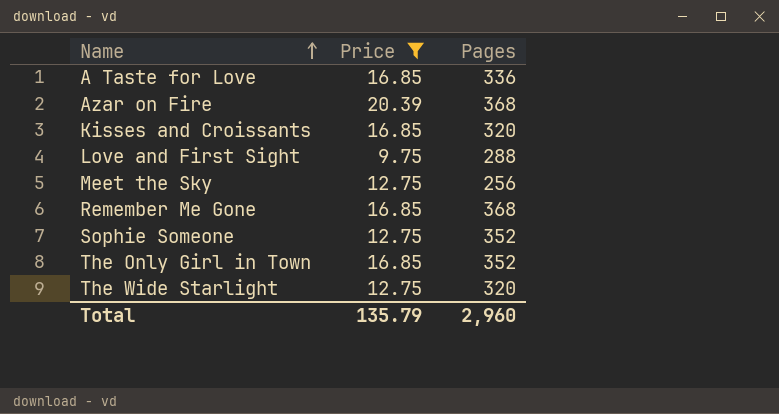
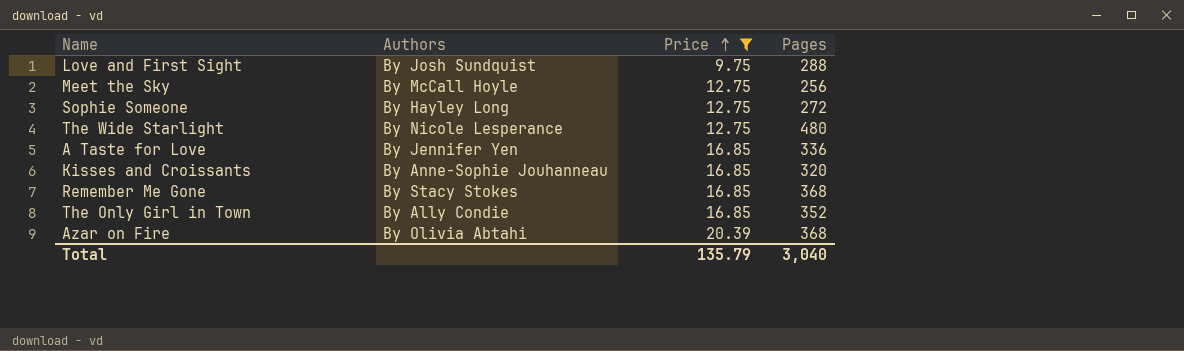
row order: Name ascending -> Price ascending
column Authors | position: none -> 2
Sophie Someone | Pages: 352 -> 272
The Wide Starlight | Pages: 320 -> 480
Total | Pages: 2,960 -> 3,040

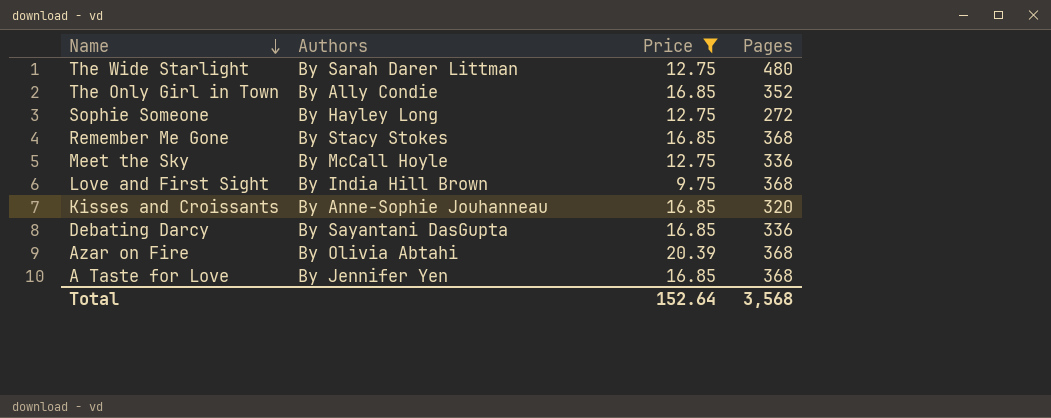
row order: Price ascending -> Name descending
The Wide Starlight | Authors: By Nicole Lesperance -> By Sarah Darer Littman
Meet the Sky | Pages: 256 -> 336
Love and First Sight | Authors: By Josh Sundquist -> By India Hill Brown
Love and First Sight | Pages: 288 -> 368
row Debating Darcy: none -> By Sayantani DasGupta | 16.85 | 336
A Taste for Love | Pages: 336 -> 368
Total | Price: 135.79 -> 152.64
Total | Pages: 3,040 -> 3,568

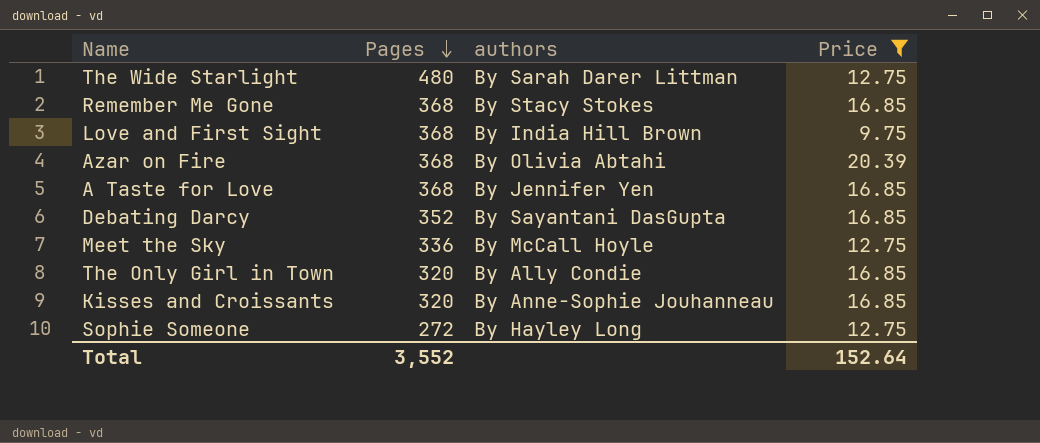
row order: Name descending -> Pages descending
column Pages | position: 4 -> 2
column name: Authors -> authors
Debating Darcy | Pages: 336 -> 352
The Only Girl in Town | Pages: 352 -> 320
Total | Pages: 3,568 -> 3,552

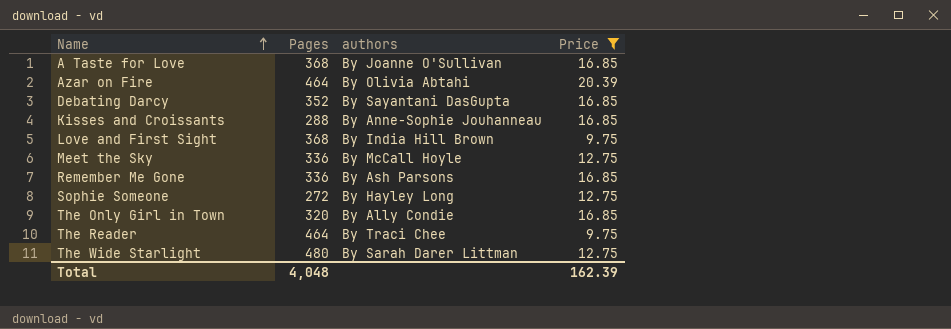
row order: Pages descending -> Name ascending
A Taste for Love | authors: By Jennifer Yen -> By Joanne O'Sullivan
Azar on Fire | Pages: 368 -> 464
Kisses and Croissants | Pages: 320 -> 288
Remember Me Gone | Pages: 368 -> 336
Remember Me Gone | authors: By Stacy Stokes -> By Ash Parsons
row The Reader: none -> 464 | By Traci Chee | 9.75
Total | Pages: 3,552 -> 4,048
Total | Price: 152.64 -> 162.39

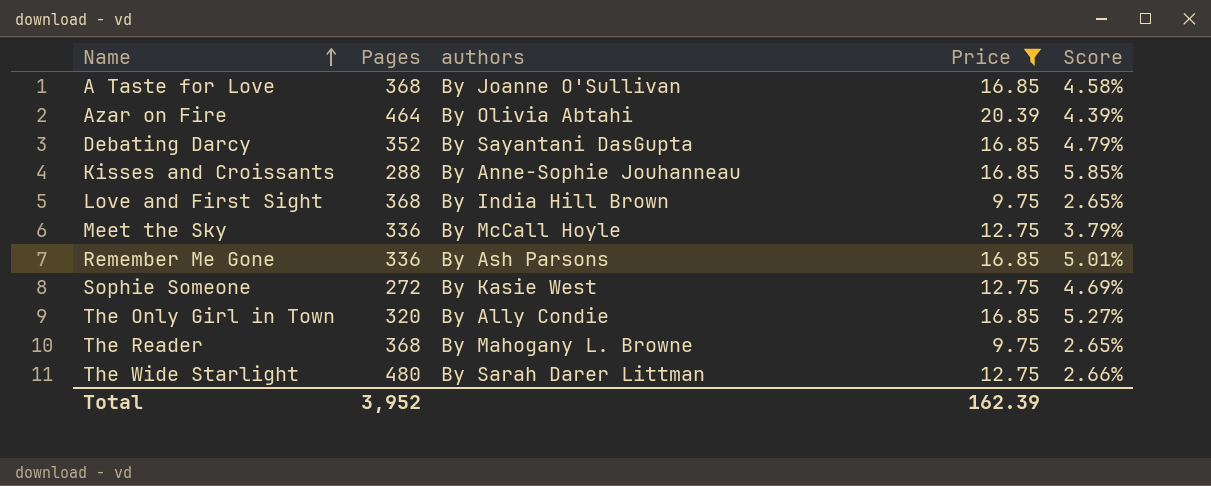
column Score | formula: none -> [Price] / [Pages]
Sophie Someone | authors: By Hayley Long -> By Kasie West
The Reader | Pages: 464 -> 368
The Reader | authors: By Traci Chee -> By Mahogany L. Browne
Total | Pages: 4,048 -> 3,952

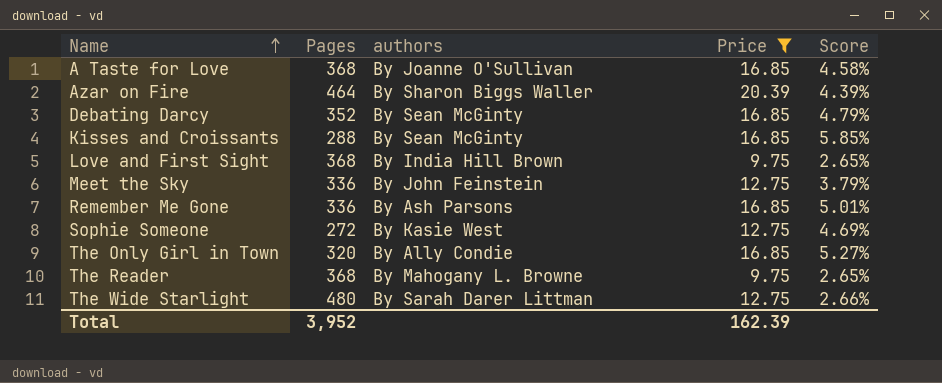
Azar on Fire | authors: By Olivia Abtahi -> By Sharon Biggs Waller
Debating Darcy | authors: By Sayantani DasGupta -> By Sean McGinty
Kisses and Croissants | authors: By Anne-Sophie Jouhanneau -> By Sean McGinty
Meet the Sky | authors: By McCall Hoyle -> By John Feinstein

